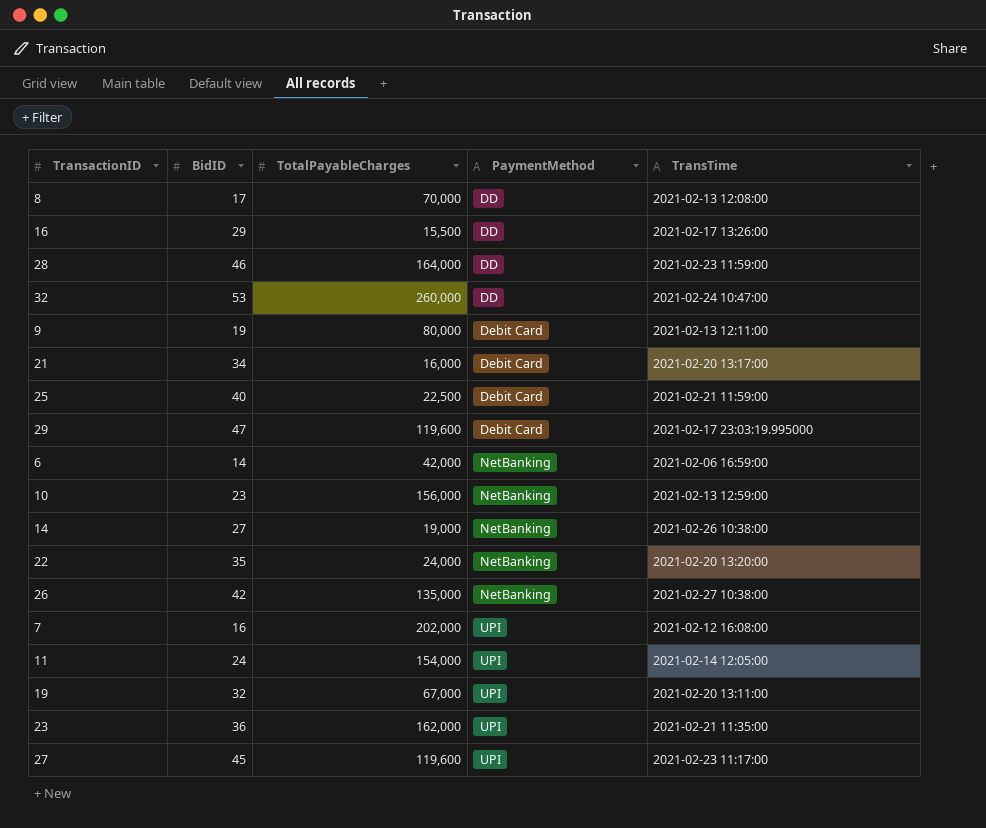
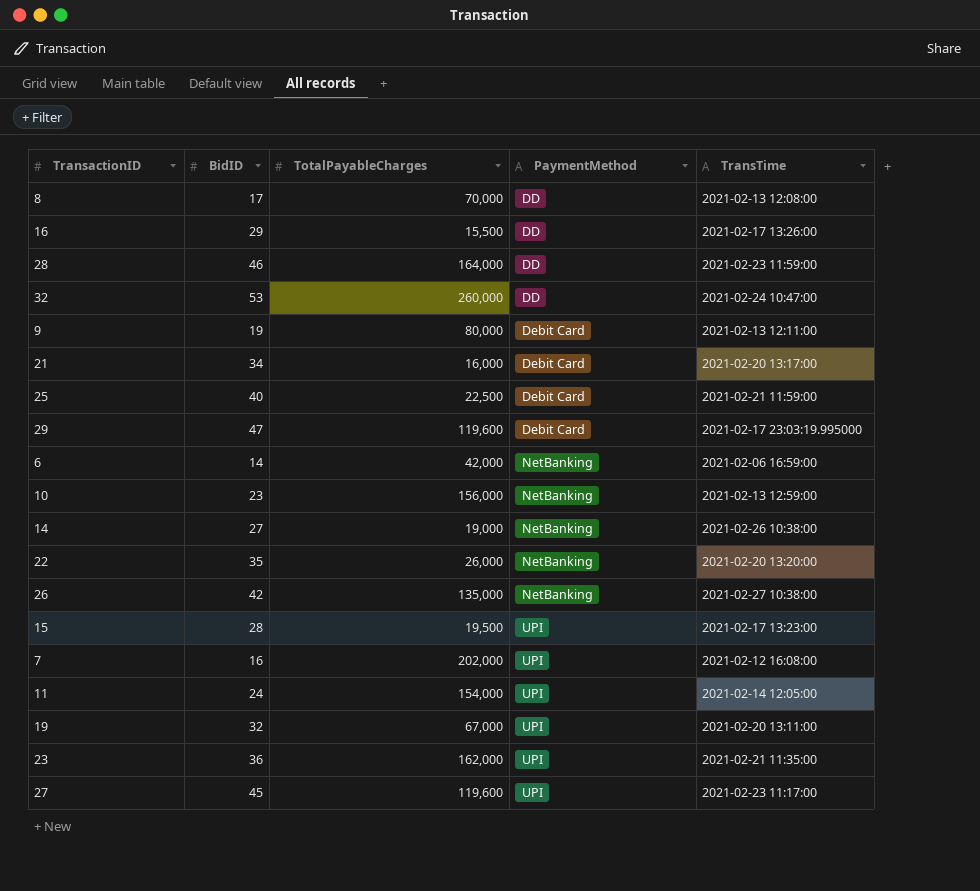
22 | TotalPayableCharges: 24,000 -> 26,000
row 15: none -> 28 | 19,500 | UPI | 2021-02-17 13:23:00

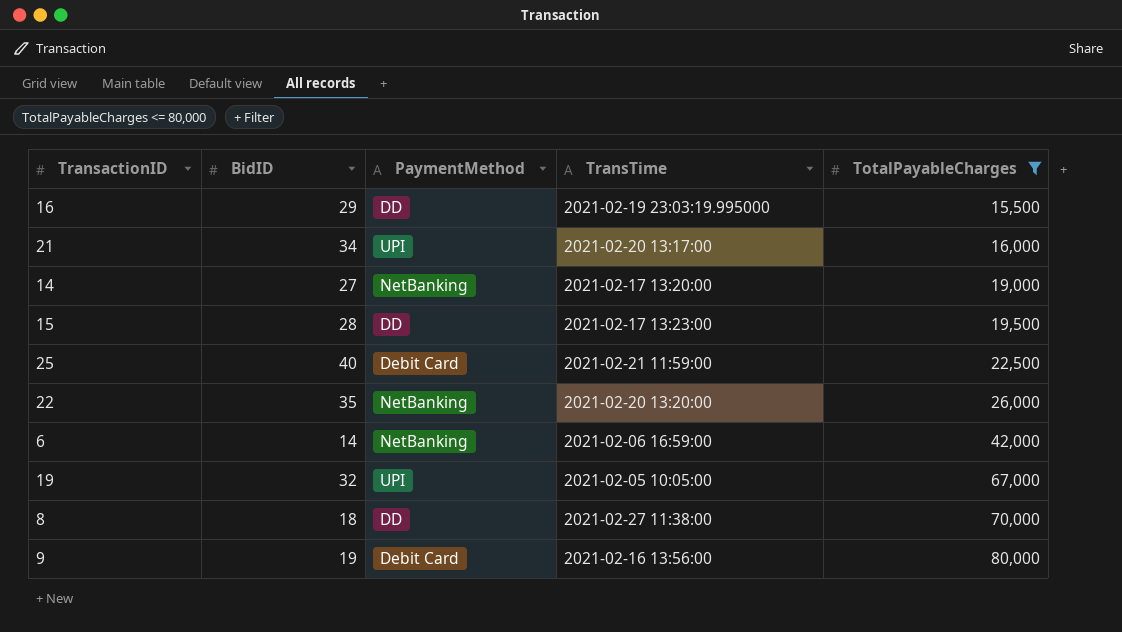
filter: none -> TotalPayableCharges <= 80,000
row order: PaymentMethod ascending -> TotalPayableCharges ascending
column TotalPayableCharges | position: 3 -> 5
16 | TransTime: 2021-02-17 13:26:00 -> 2021-02-19 23:03:19.995000
21 | PaymentMethod: Debit Card -> UPI
14 | TransTime: 2021-02-26 10:38:00 -> 2021-02-17 13:20:00
15 | PaymentMethod: UPI -> DD
19 | TransTime: 2021-02-20 13:11:00 -> 2021-02-05 10:05:00
8 | BidID: 17 -> 18
8 | TransTime: 2021-02-13 12:08:00 -> 2021-02-27 11:38:00
9 | TransTime: 2021-02-13 12:11:00 -> 2021-02-16 13:56:00

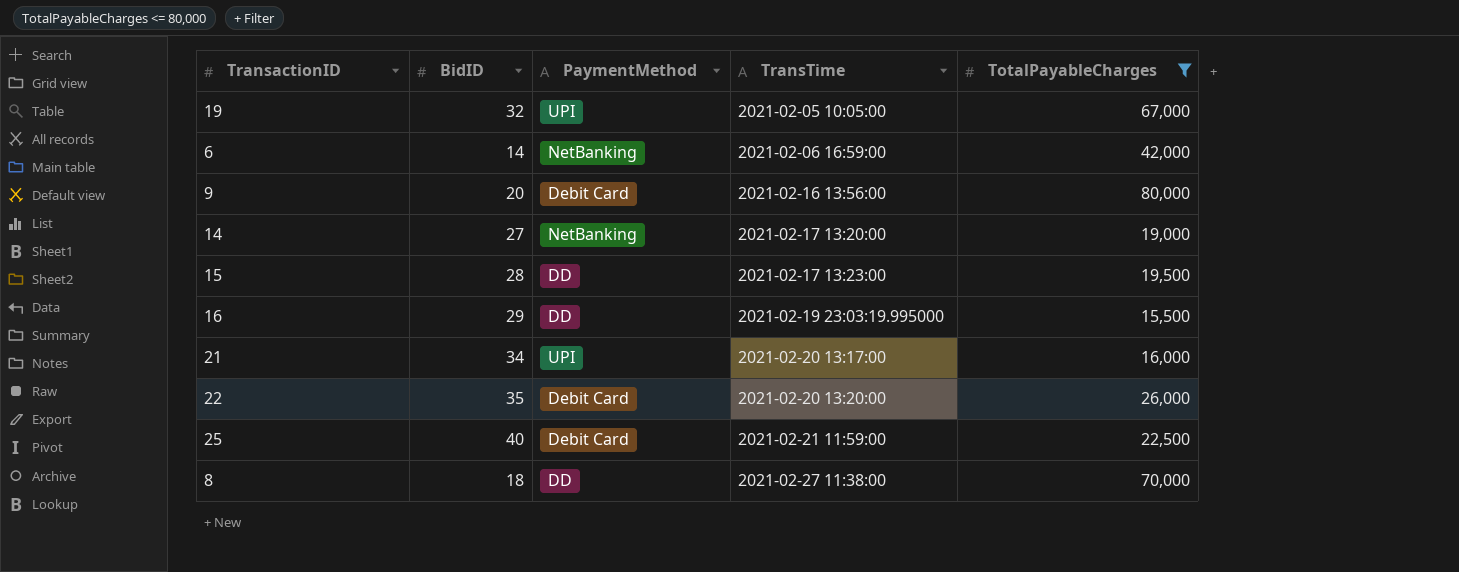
row order: TotalPayableCharges ascending -> TransTime ascending
9 | BidID: 19 -> 20
22 | PaymentMethod: NetBanking -> Debit Card

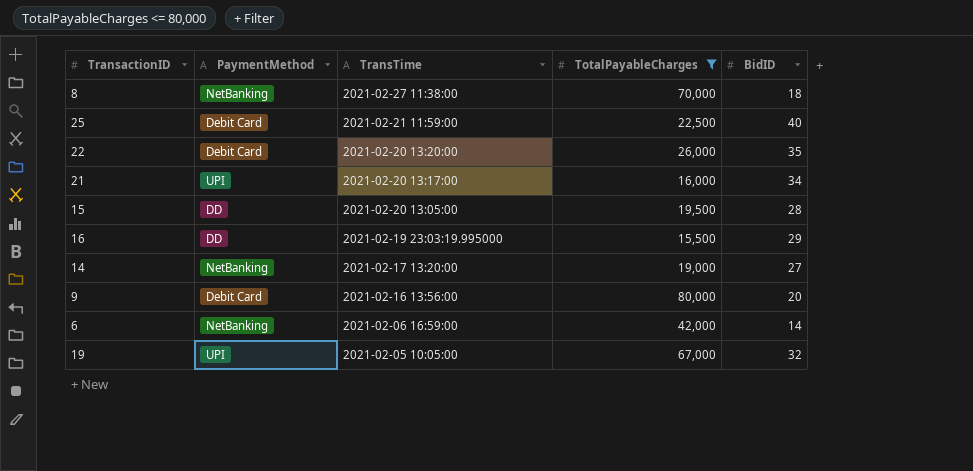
row order: TransTime ascending -> TransTime descending
column BidID | position: 2 -> 5
8 | PaymentMethod: DD -> NetBanking
15 | TransTime: 2021-02-17 13:23:00 -> 2021-02-20 13:05:00

